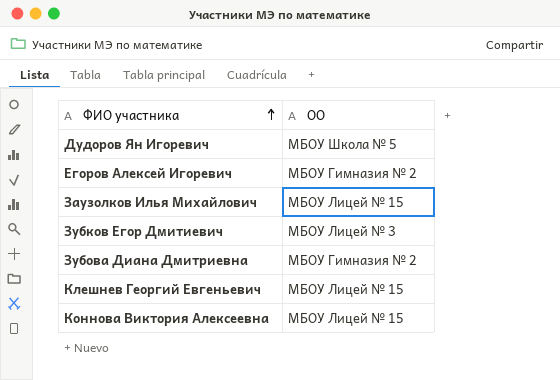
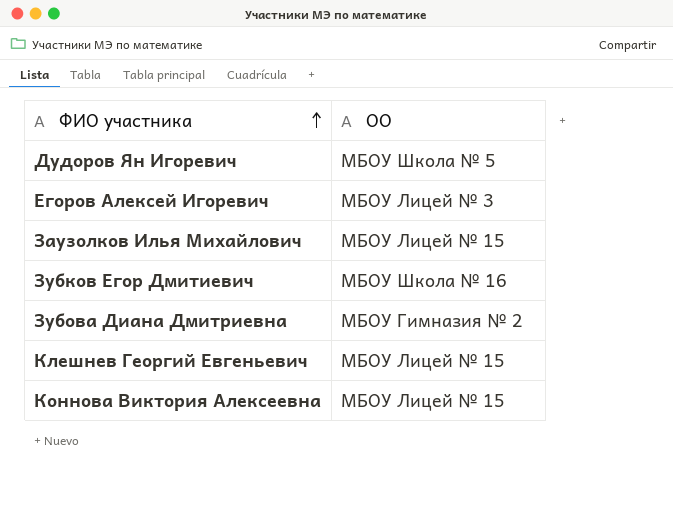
Егоров Алексей Игоревич | ОО: МБОУ Гимназия № 2 -> МБОУ Лицей № 3
Зубков Егор Дмитиевич | ОО: МБОУ Лицей № 3 -> МБОУ Школа № 16

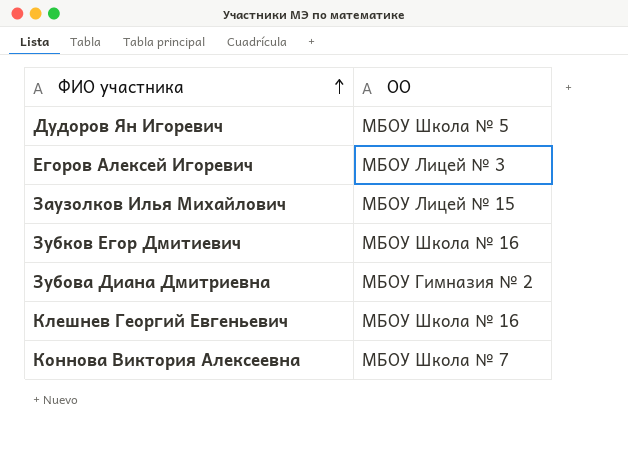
Клешнев Георгий Евгеньевич | ОО: МБОУ Лицей № 15 -> МБОУ Школа № 16
Коннова Виктория Алексеевна | ОО: МБОУ Лицей № 15 -> МБОУ Школа № 7

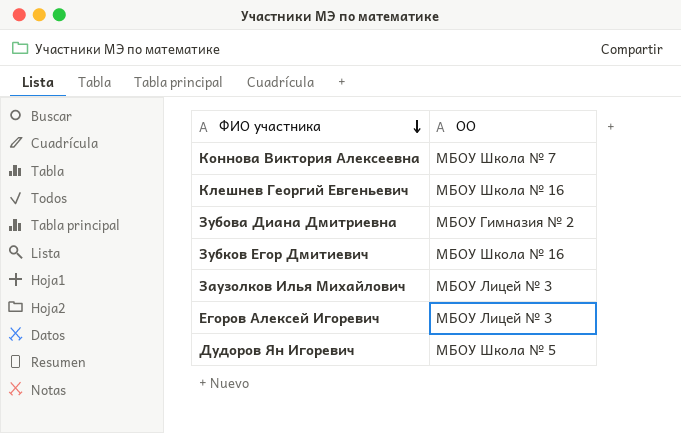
row order: ФИО участника ascending -> ФИО участника descending
Заузолков Илья Михайлович | ОО: МБОУ Лицей № 15 -> МБОУ Лицей № 3

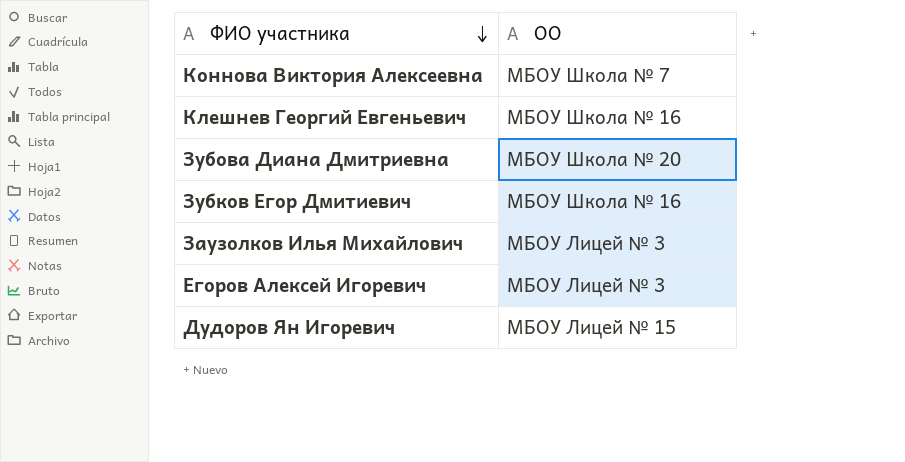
Зубова Диана Дмитриевна | ОО: МБОУ Гимназия № 2 -> МБОУ Школа № 20
Дудоров Ян Игоревич | ОО: МБОУ Школа № 5 -> МБОУ Лицей № 15

